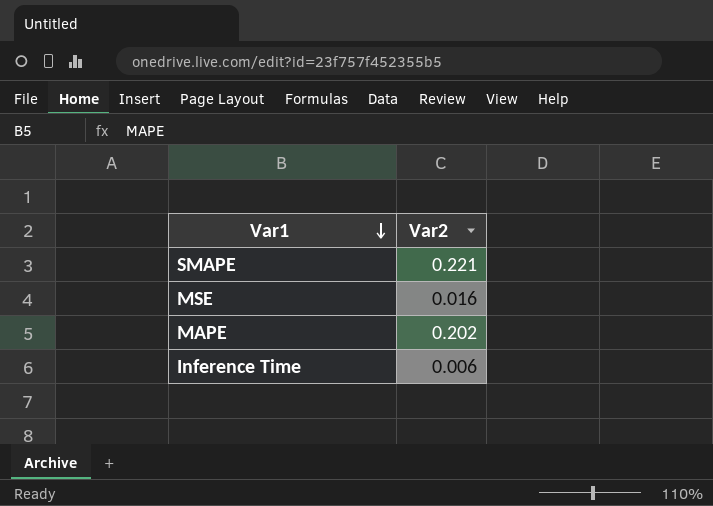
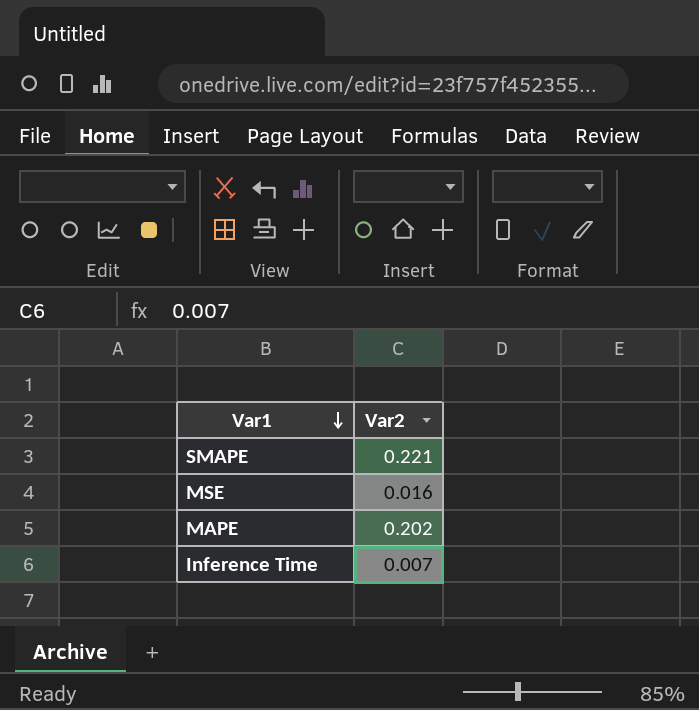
Inference Time | Var2: 0.006 -> 0.007

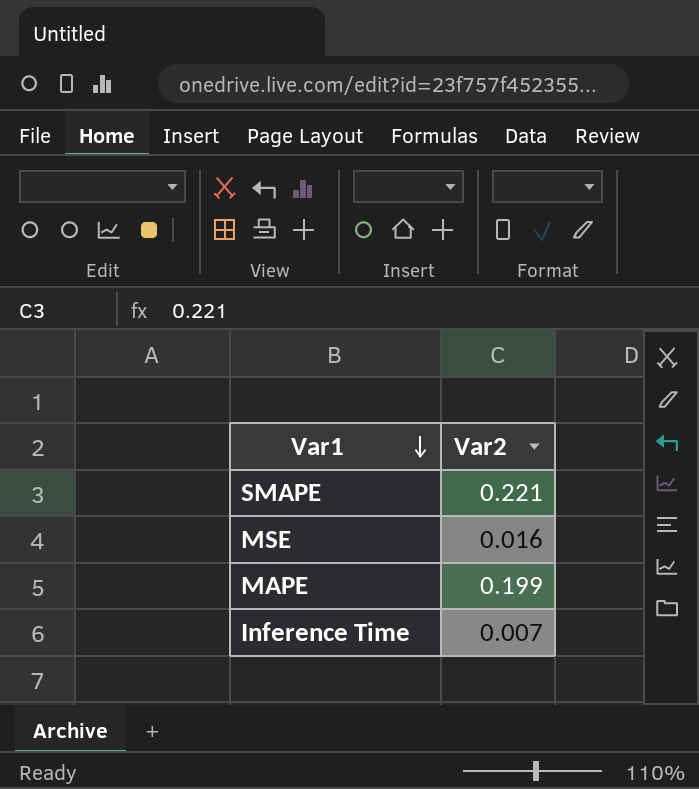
MAPE | Var2: 0.202 -> 0.199

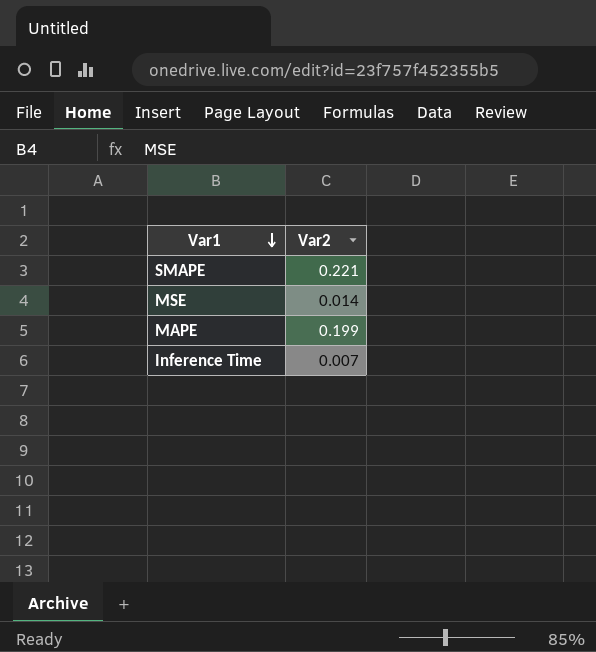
MSE | Var2: 0.016 -> 0.014

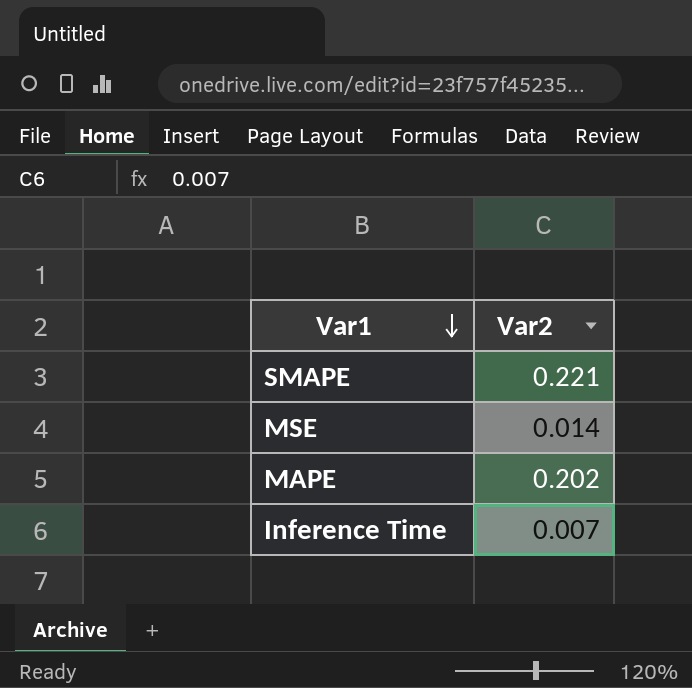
MAPE | Var2: 0.199 -> 0.202

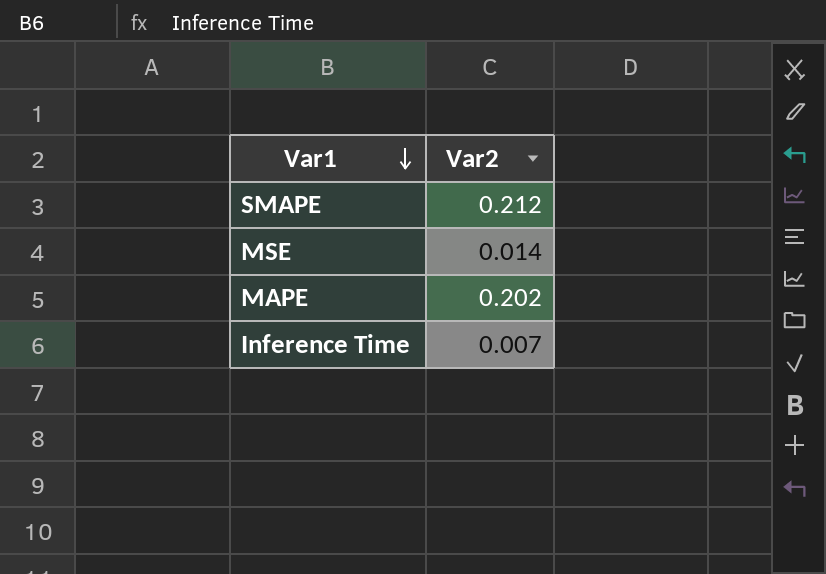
SMAPE | Var2: 0.221 -> 0.212

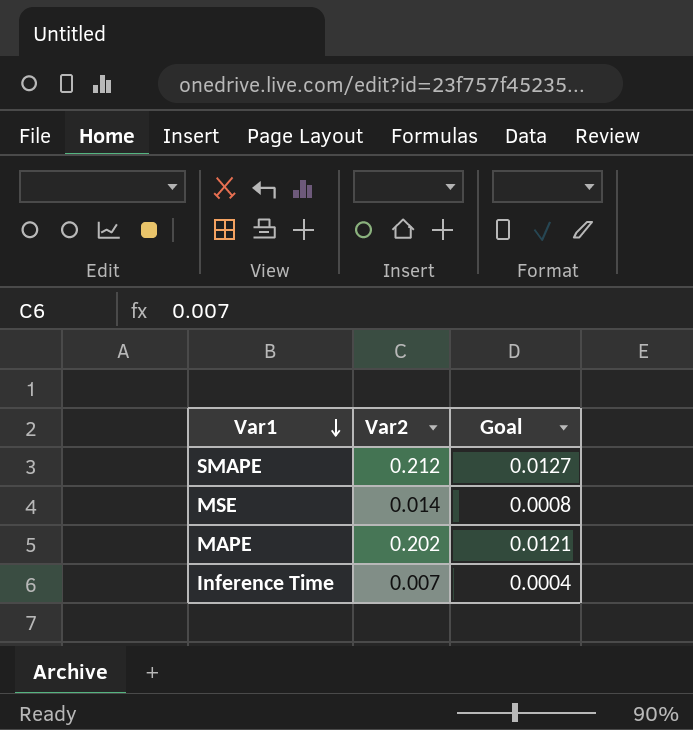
column Goal | formula: none -> [Var2] * 0.06

